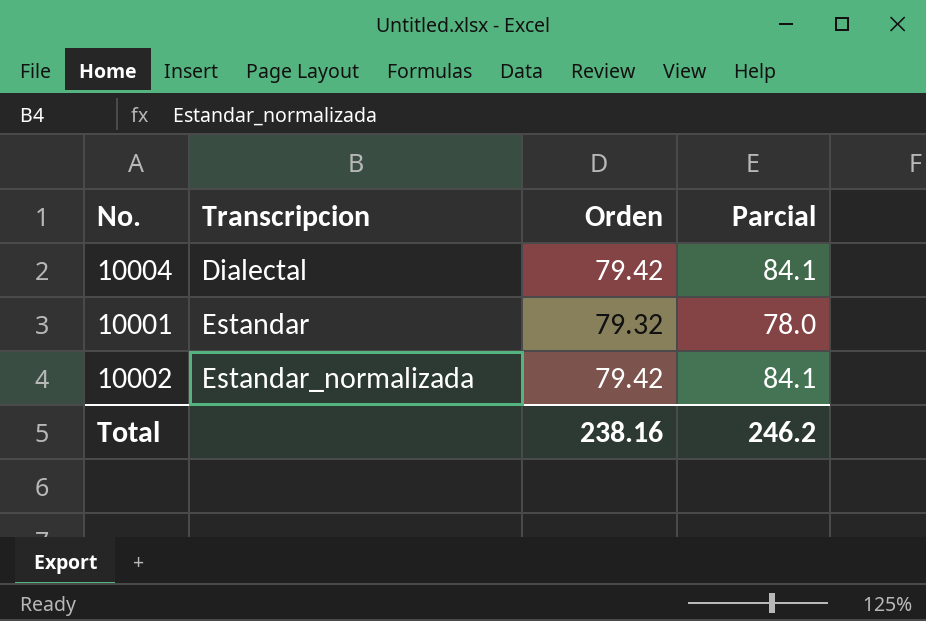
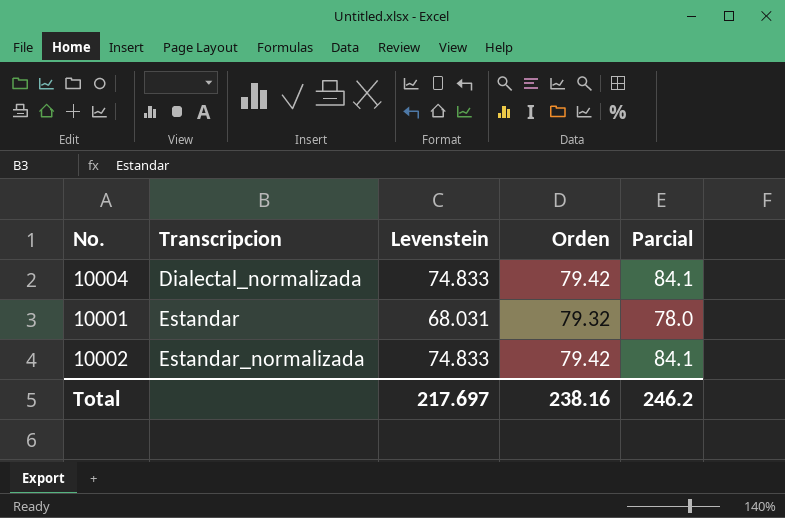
column Levenstein | position: none -> 3
10004 | Transcripcion: Dialectal -> Dialectal_normalizada

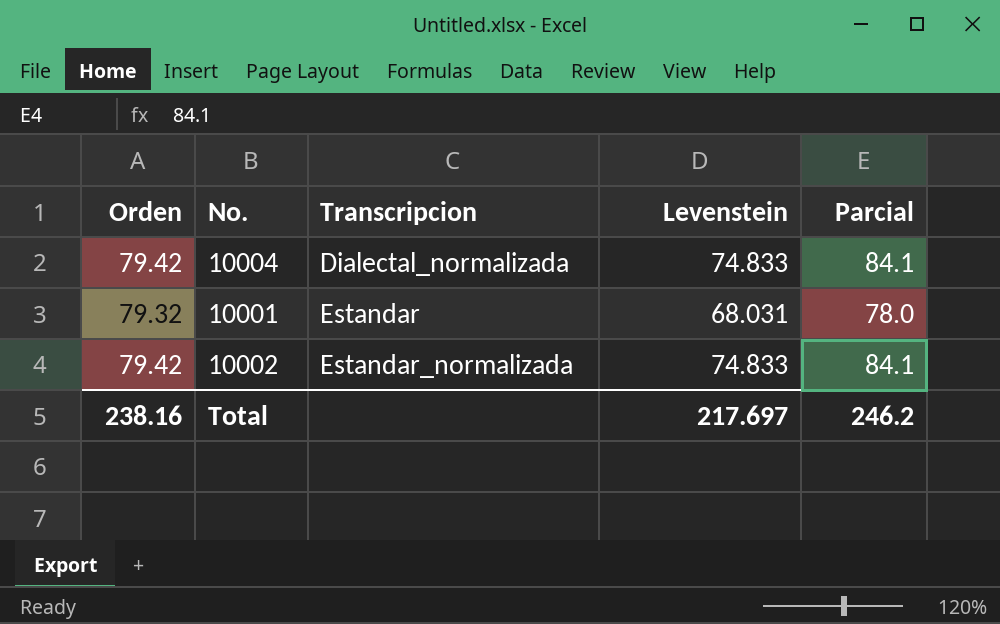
column Orden | position: 4 -> 1

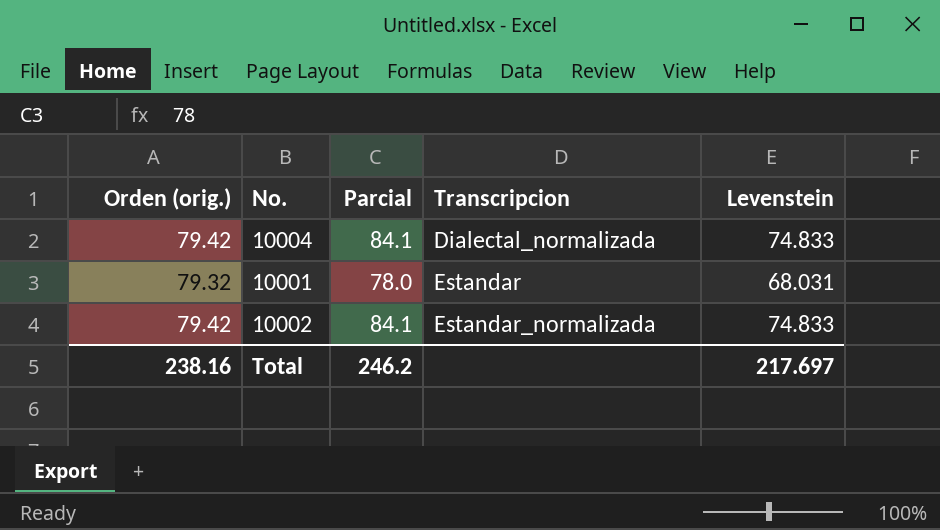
column name: Orden -> Orden (orig.)
column Parcial | position: 5 -> 3

